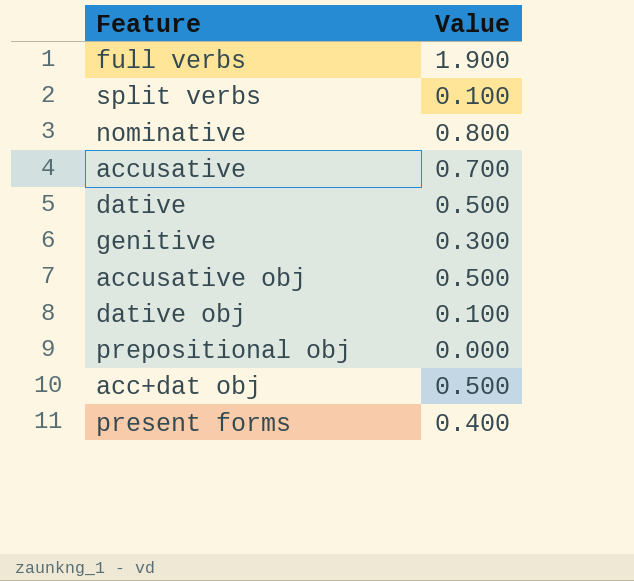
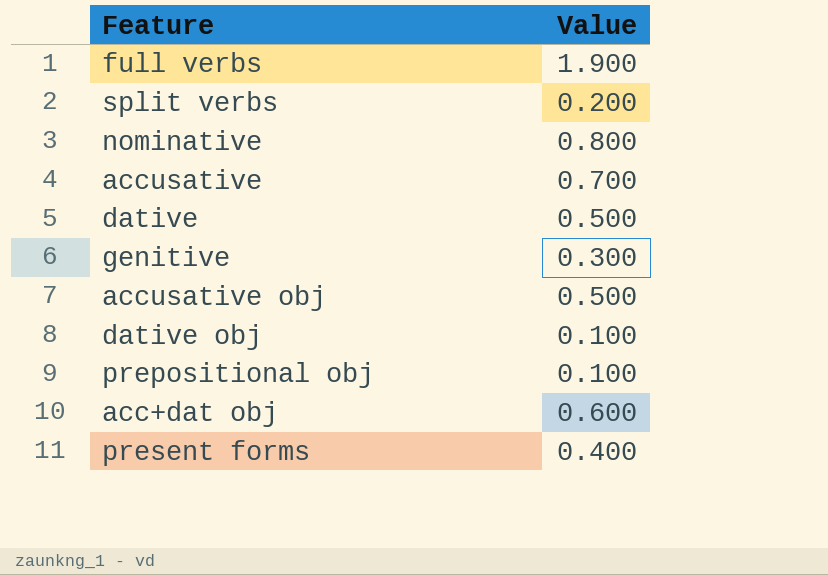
split verbs | Value: 0.100 -> 0.200
prepositional obj | Value: 0.000 -> 0.100
acc+dat obj | Value: 0.500 -> 0.600

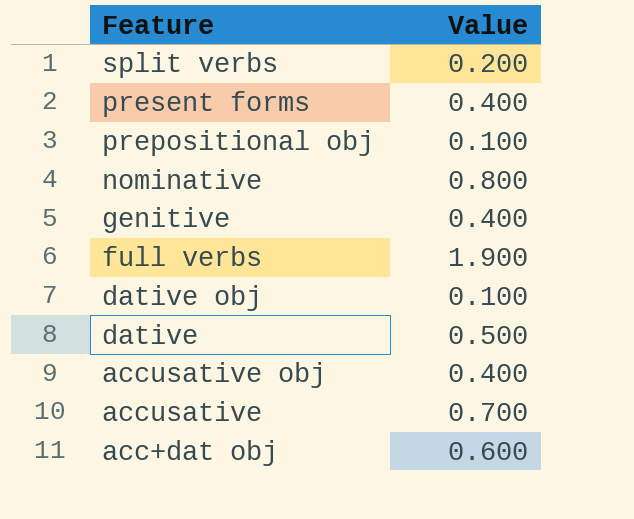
row order: none -> Feature descending
genitive | Value: 0.300 -> 0.400
accusative obj | Value: 0.500 -> 0.400

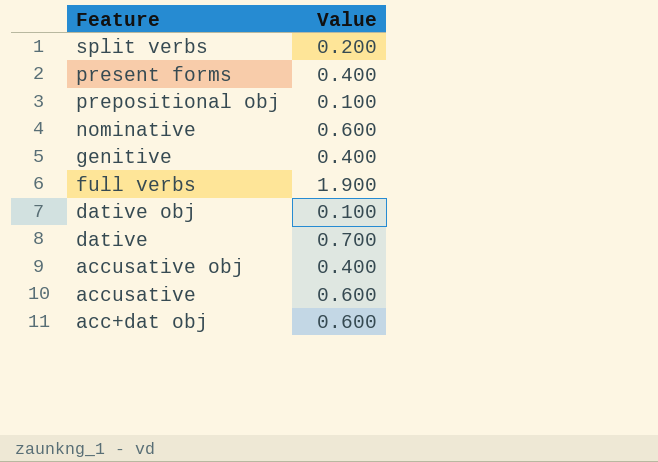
nominative | Value: 0.800 -> 0.600
dative | Value: 0.500 -> 0.700
accusative | Value: 0.700 -> 0.600

